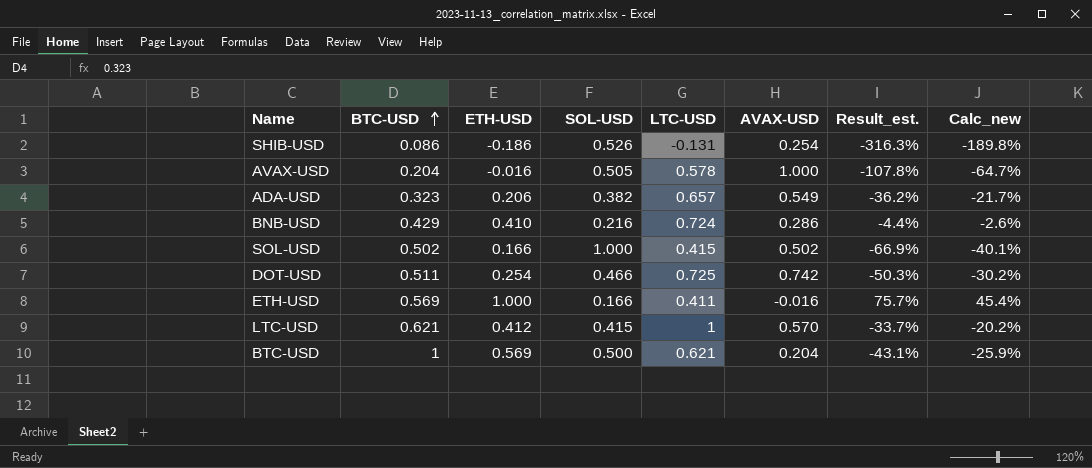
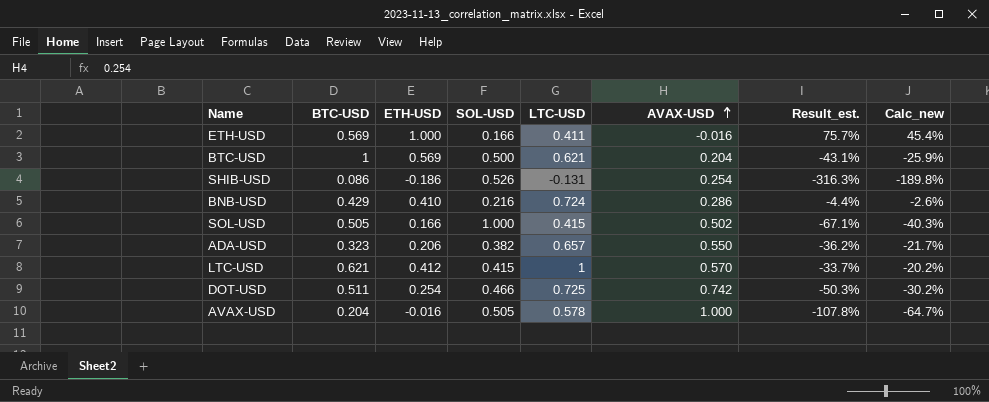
row order: BTC-USD ascending -> AVAX-USD ascending
SOL-USD | BTC-USD: 0.502 -> 0.505
SOL-USD | Result_est.: -66.9% -> -67.1%
SOL-USD | Calc_new: -40.1% -> -40.3%
ADA-USD | AVAX-USD: 0.549 -> 0.550

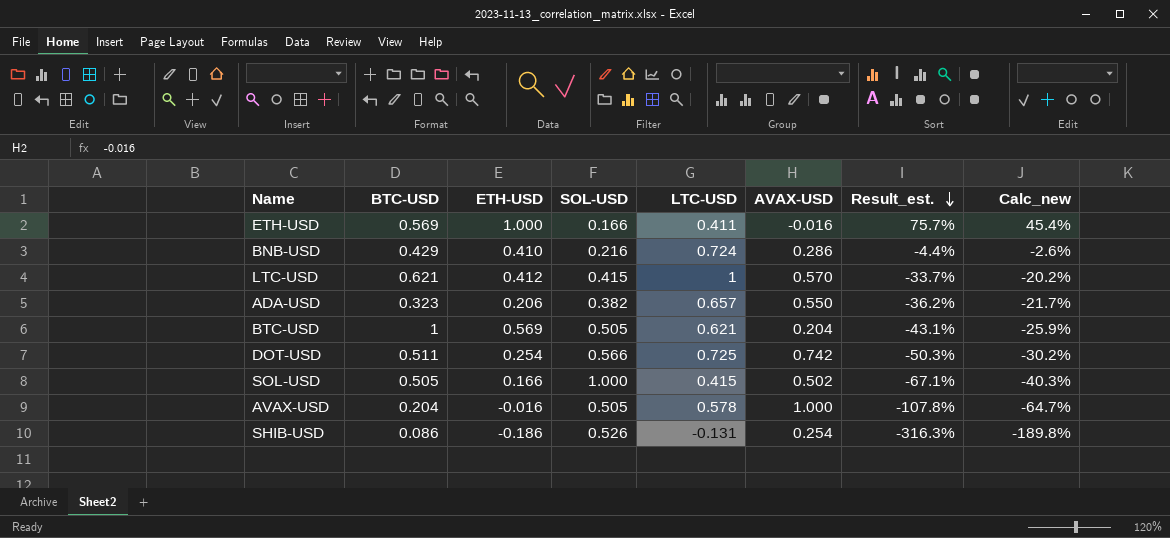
row order: AVAX-USD ascending -> Result_est. descending
BTC-USD | SOL-USD: 0.500 -> 0.505
DOT-USD | SOL-USD: 0.466 -> 0.566

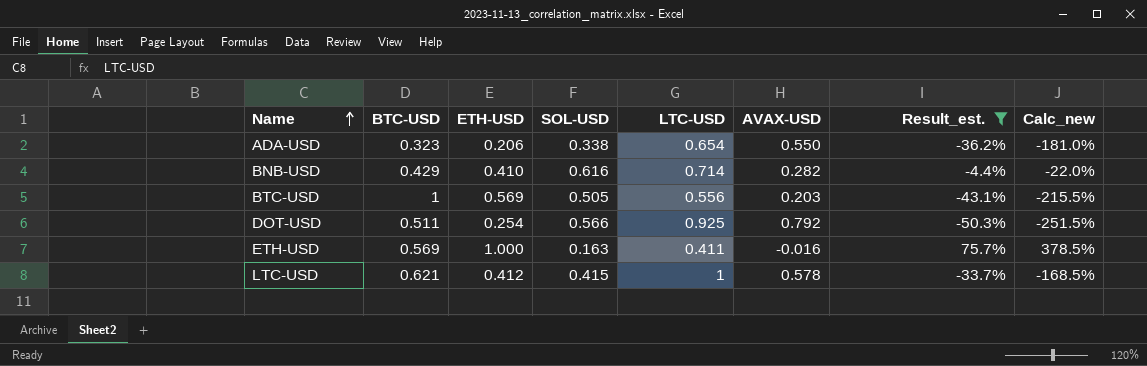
filter: none -> Result_est. >= -50.3%
row order: Result_est. descending -> Name ascending
column Calc_new | formula: [Result_est.] * 0.6 -> [Result_est.] * 5
ADA-USD | SOL-USD: 0.382 -> 0.338
ADA-USD | LTC-USD: 0.657 -> 0.654
BNB-USD | SOL-USD: 0.216 -> 0.616
BNB-USD | LTC-USD: 0.724 -> 0.714
BNB-USD | AVAX-USD: 0.286 -> 0.282
BTC-USD | LTC-USD: 0.621 -> 0.556
BTC-USD | AVAX-USD: 0.204 -> 0.203
DOT-USD | LTC-USD: 0.725 -> 0.925
DOT-USD | AVAX-USD: 0.742 -> 0.792
ETH-USD | SOL-USD: 0.166 -> 0.163
LTC-USD | AVAX-USD: 0.570 -> 0.578

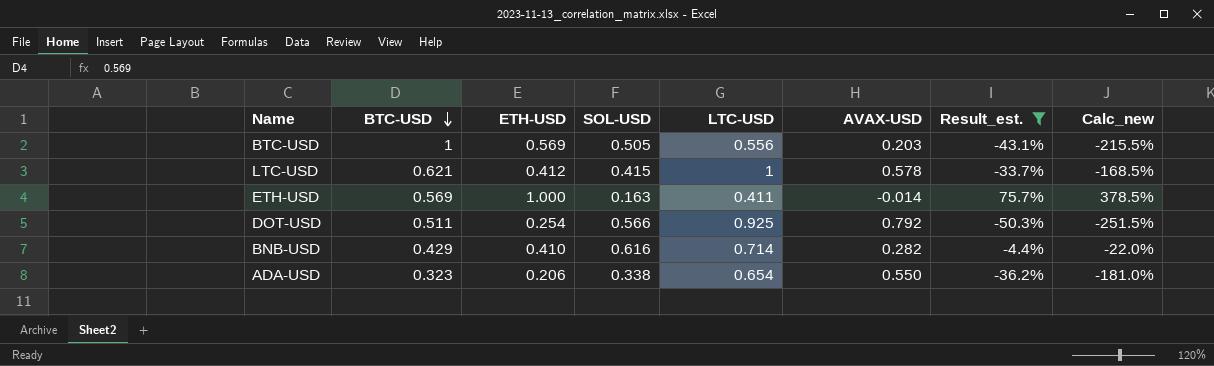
row order: Name ascending -> BTC-USD descending
ETH-USD | AVAX-USD: -0.016 -> -0.014

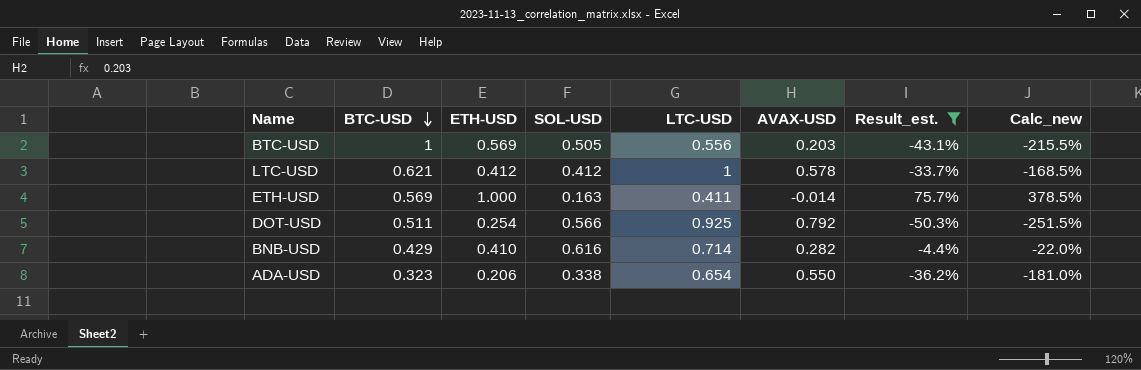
LTC-USD | SOL-USD: 0.415 -> 0.412

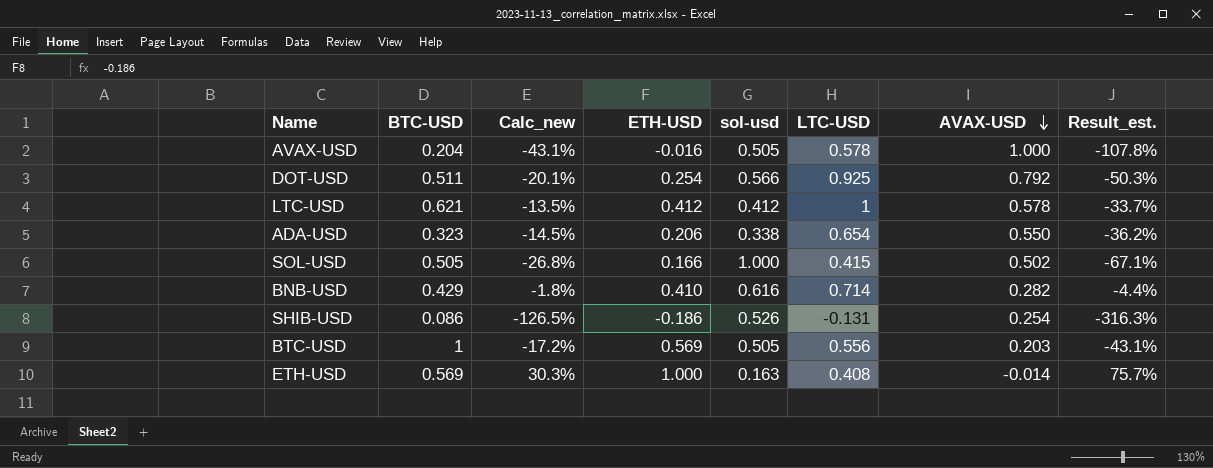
filter: Result_est. >= -50.3% -> none
row order: BTC-USD descending -> AVAX-USD descending
column Calc_new | formula: [Result_est.] * 5 -> [Result_est.] * 0.4
column Calc_new | position: 8 -> 3
column name: SOL-USD -> sol-usd
ETH-USD | LTC-USD: 0.411 -> 0.408

